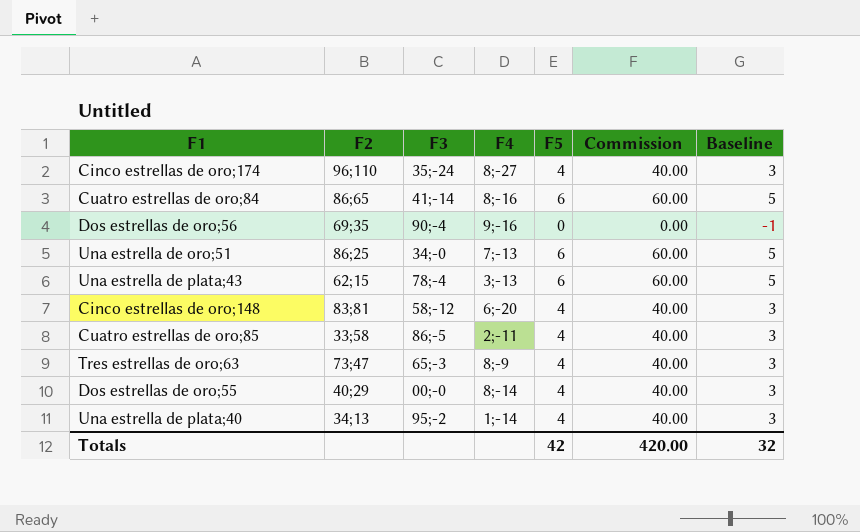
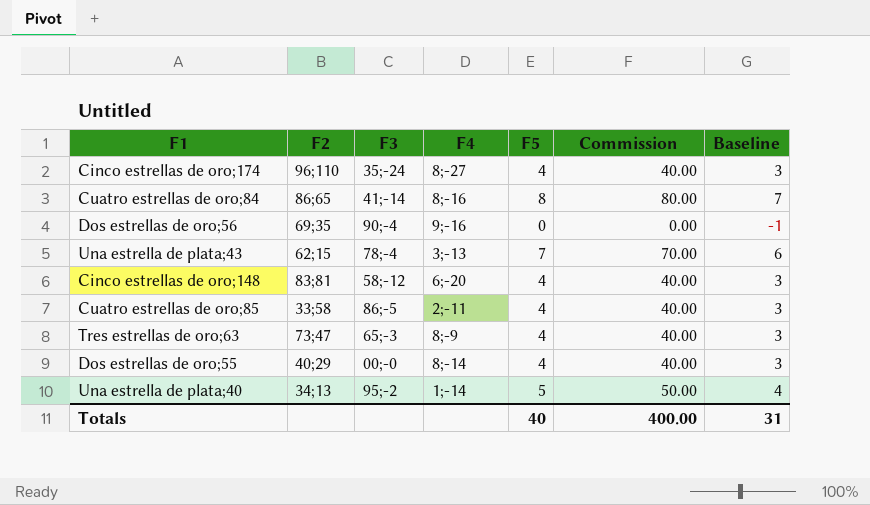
row Una estrella de oro;51: 86;25 | 34;-0 | 7;-13 | 6 | 60.00 | 5 -> none
Cuatro estrellas de oro;84 | F5: 6 -> 8
Cuatro estrellas de oro;84 | Commission: 60.00 -> 80.00
Cuatro estrellas de oro;84 | Baseline: 5 -> 7
Una estrella de plata;43 | F5: 6 -> 7
Una estrella de plata;43 | Commission: 60.00 -> 70.00
Una estrella de plata;43 | Baseline: 5 -> 6
Una estrella de plata;40 | F5: 4 -> 5
Una estrella de plata;40 | Commission: 40.00 -> 50.00
Una estrella de plata;40 | Baseline: 3 -> 4
Totals | F5: 42 -> 40
Totals | Commission: 420.00 -> 400.00
Totals | Baseline: 32 -> 31

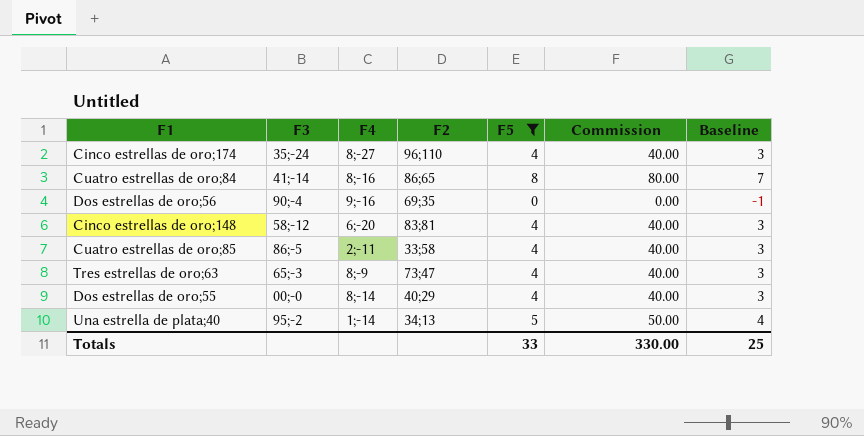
filter: none -> F5 != 7
column F2 | position: 2 -> 4
Totals | F5: 40 -> 33
Totals | Commission: 400.00 -> 330.00
Totals | Baseline: 31 -> 25

